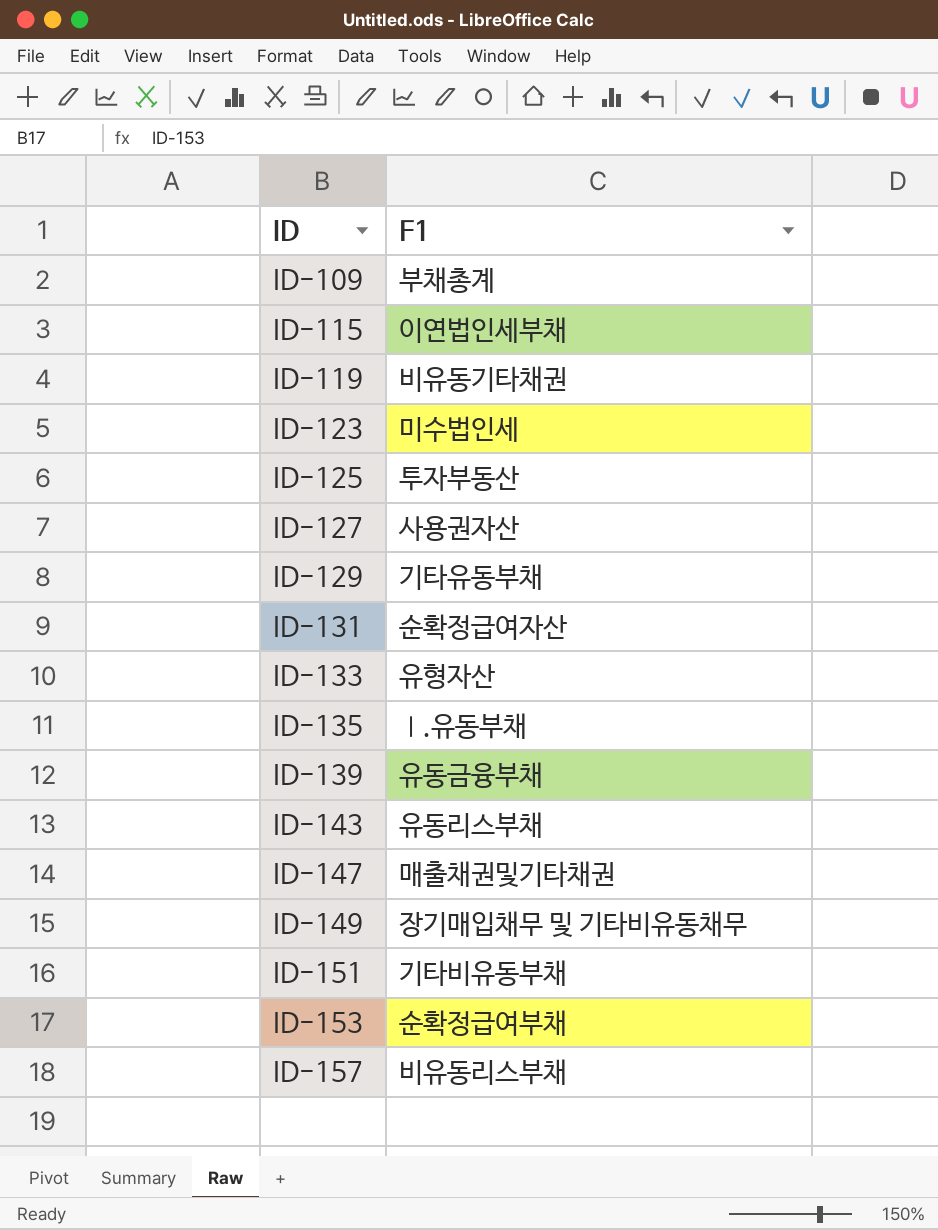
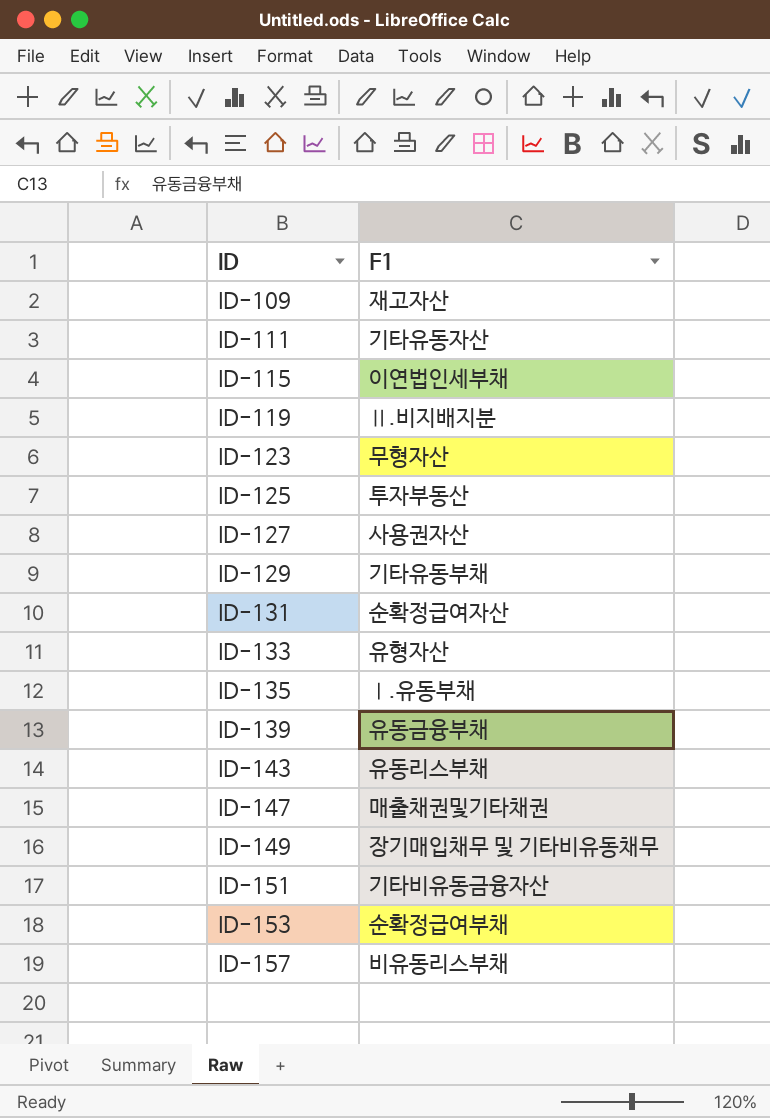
ID-109 | F1: 부채총계 -> 재고자산
row ID-111: none -> 기타유동자산
ID-119 | F1: 비유동기타채권 -> Ⅱ.비지배지분
ID-123 | F1: 미수법인세 -> 무형자산
ID-151 | F1: 기타비유동부채 -> 기타비유동금융자산

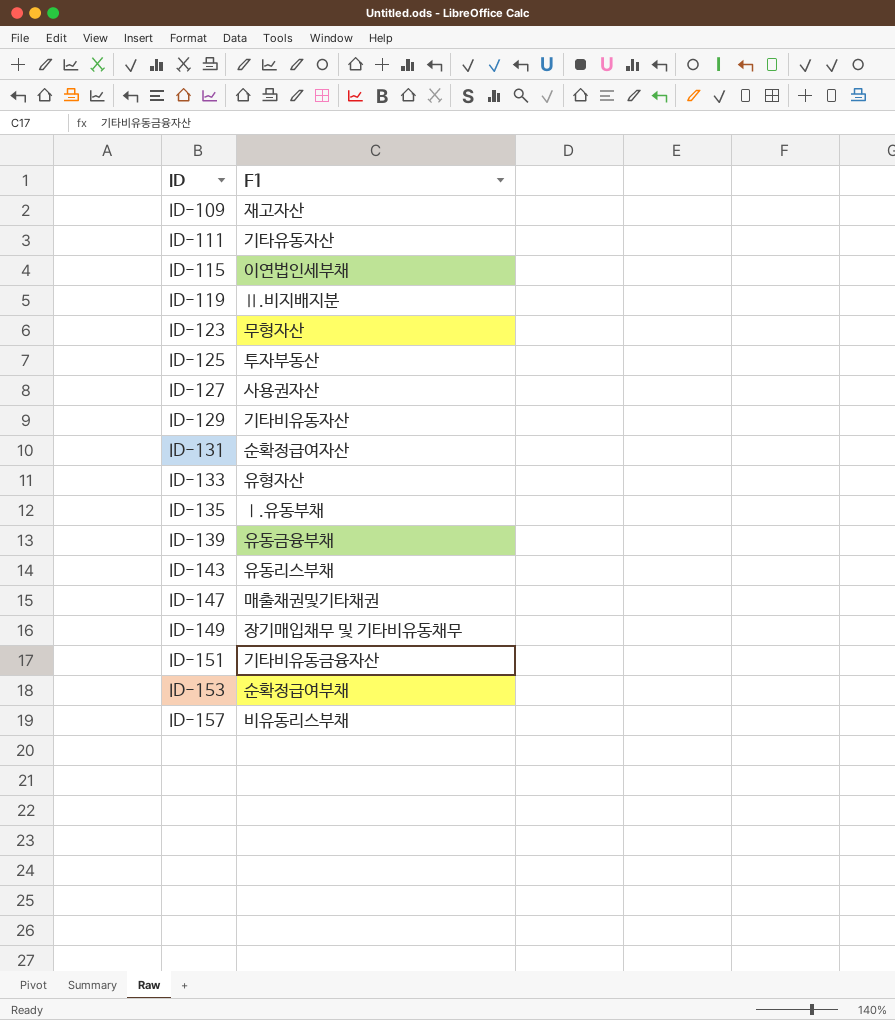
ID-129 | F1: 기타유동부채 -> 기타비유동자산

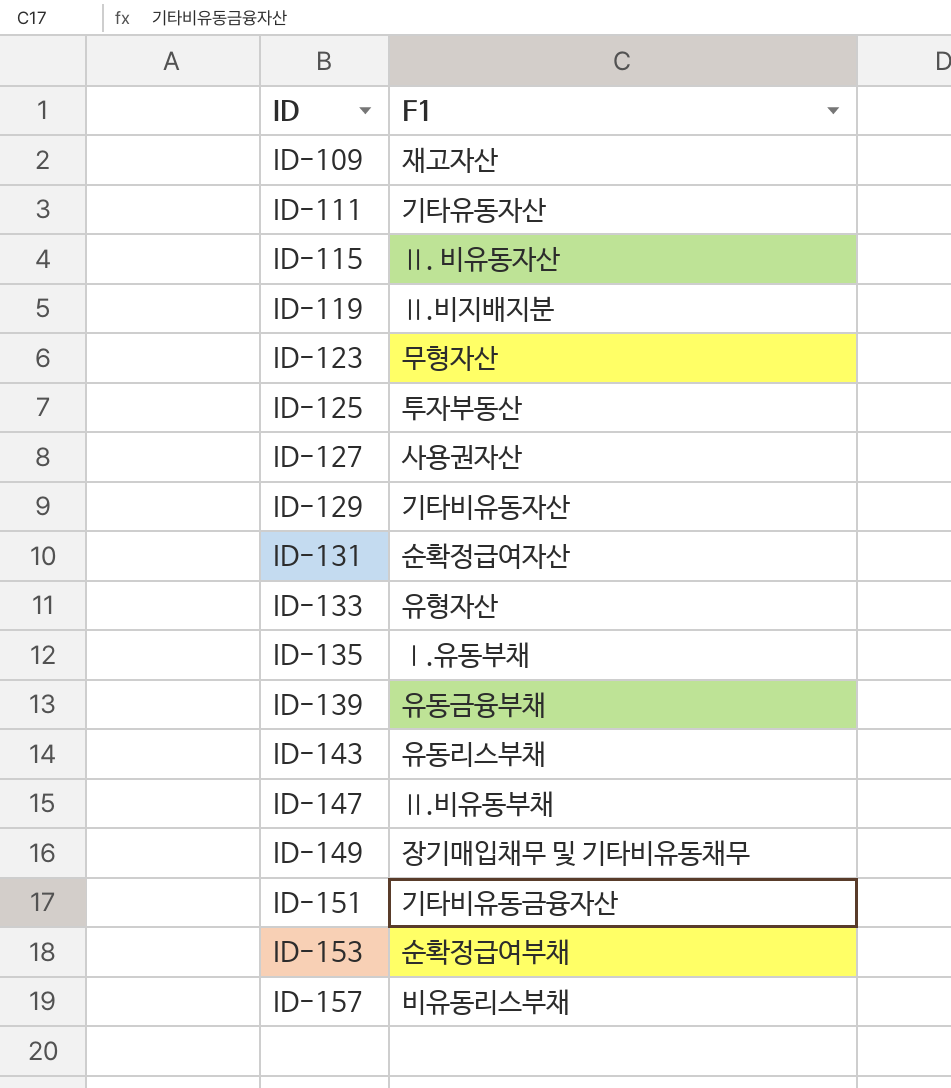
ID-115 | F1: 이연법인세부채 -> Ⅱ. 비유동자산
ID-147 | F1: 매출채권및기타채권 -> Ⅱ.비유동부채

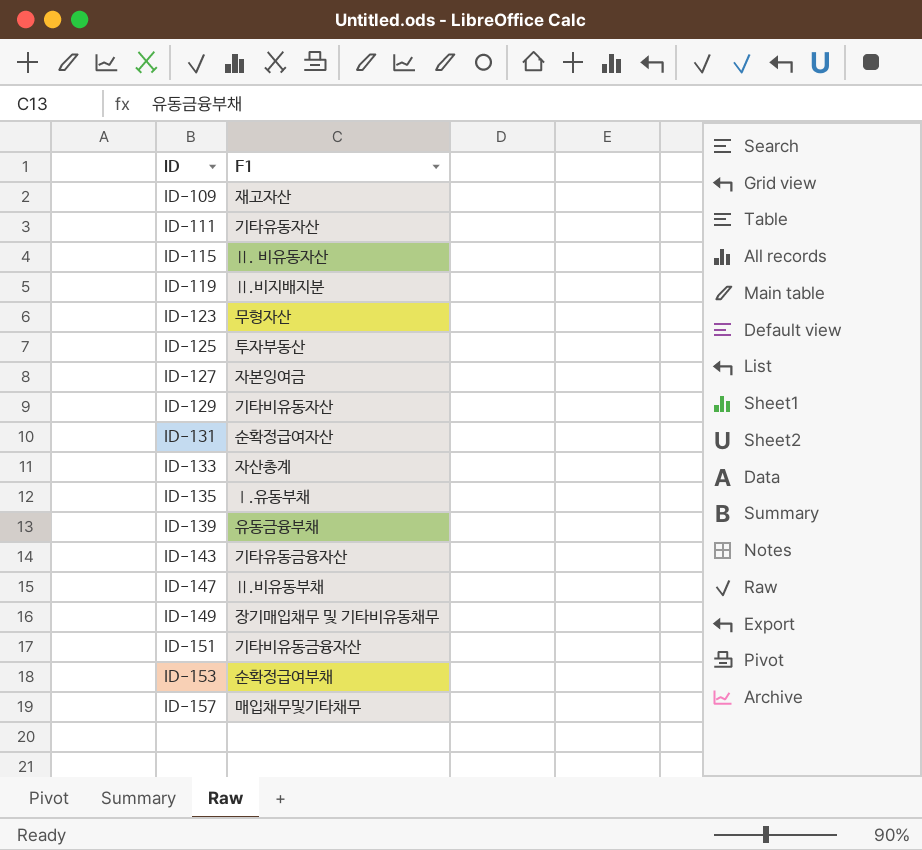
ID-127 | F1: 사용권자산 -> 자본잉여금
ID-133 | F1: 유형자산 -> 자산총계
ID-143 | F1: 유동리스부채 -> 기타유동금융자산
ID-157 | F1: 비유동리스부채 -> 매입채무및기타채무

